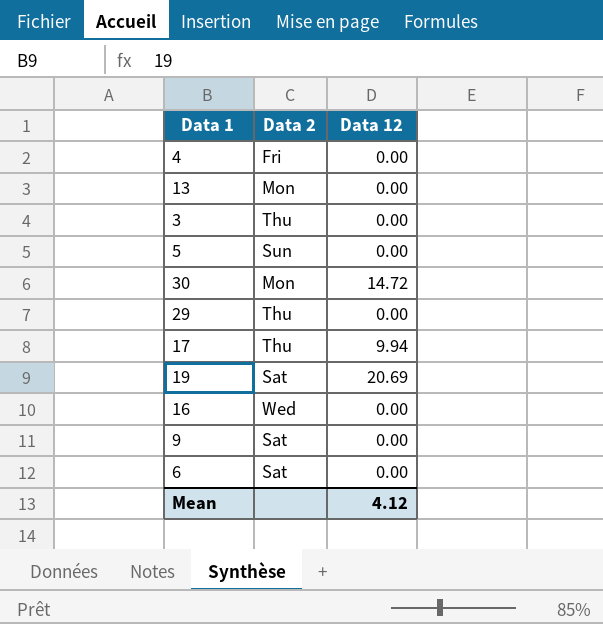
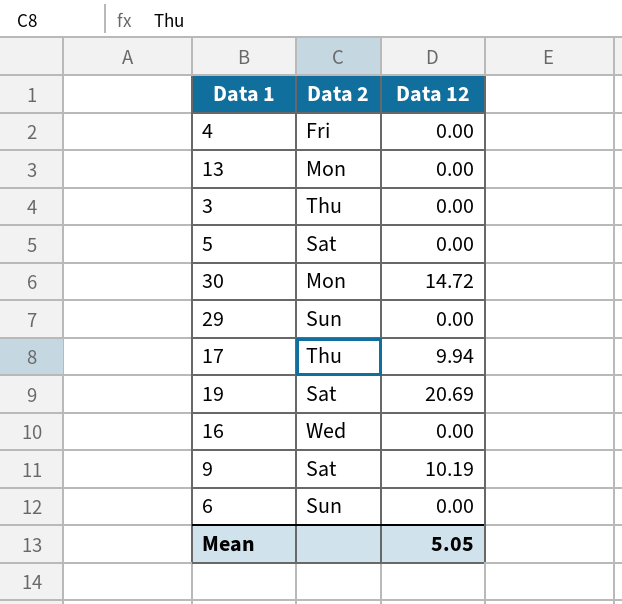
5 | Data 2: Sun -> Sat
29 | Data 2: Thu -> Sun
9 | Data 12: 0.00 -> 10.19
6 | Data 2: Sat -> Sun
Mean | Data 12: 4.12 -> 5.05

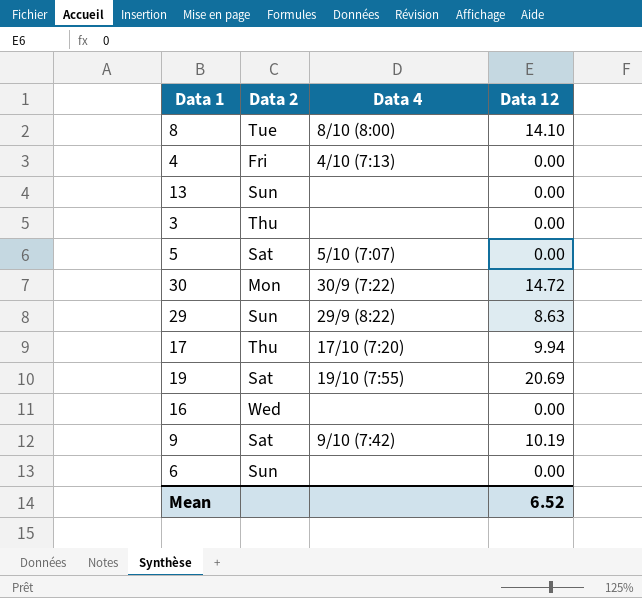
column Data 4 | position: none -> 3
row 8: none -> Tue | 8/10 (8:00) | 14.10
13 | Data 2: Mon -> Sun
29 | Data 12: 0.00 -> 8.63
Mean | Data 12: 5.05 -> 6.52

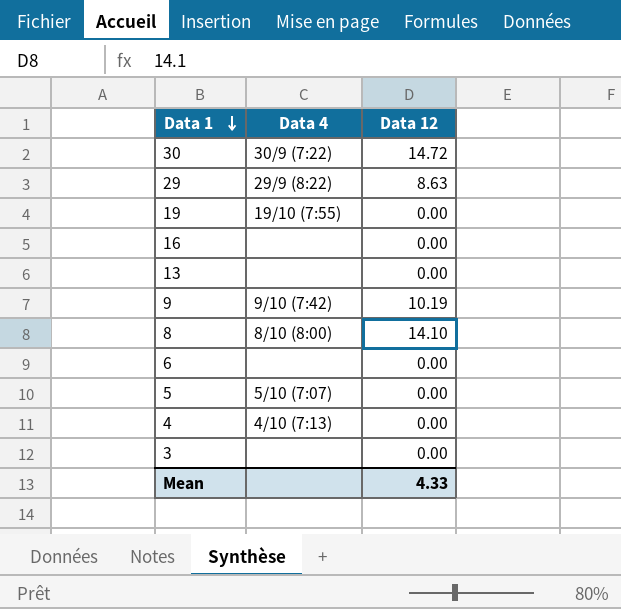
row order: none -> Data 1 descending
column Data 2 | position: 2 -> none
row 17: Thu | 17/10 (7:20) | 9.94 -> none
19 | Data 12: 20.69 -> 0.00
Mean | Data 12: 6.52 -> 4.33

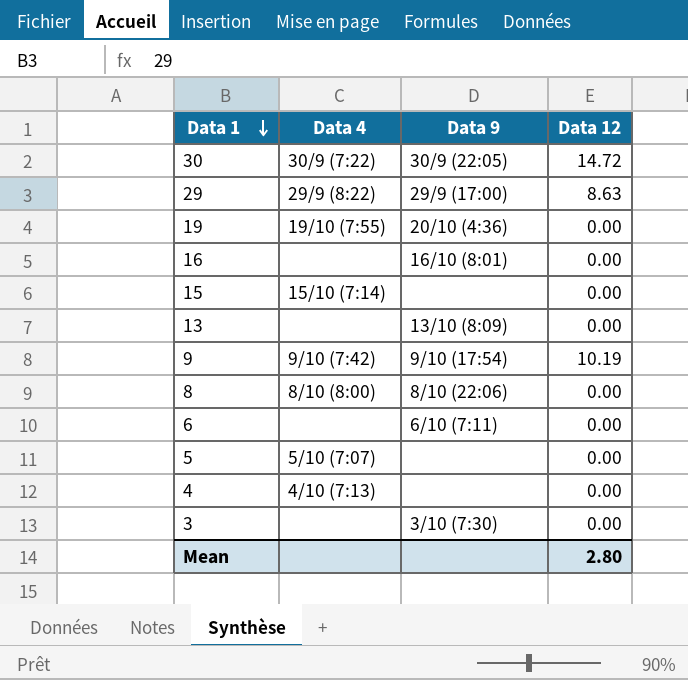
column Data 9 | position: none -> 3
row 15: none -> 15/10 (7:14) | none | 0.00
8 | Data 12: 14.10 -> 0.00
Mean | Data 12: 4.33 -> 2.80

